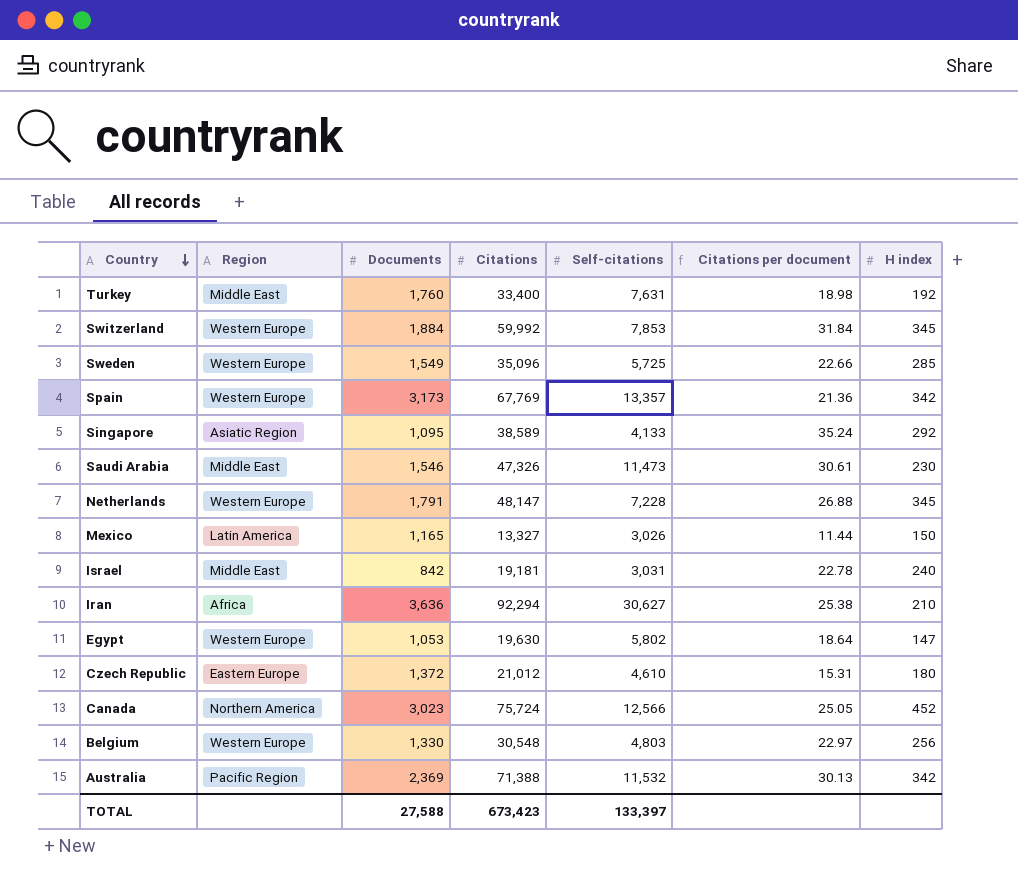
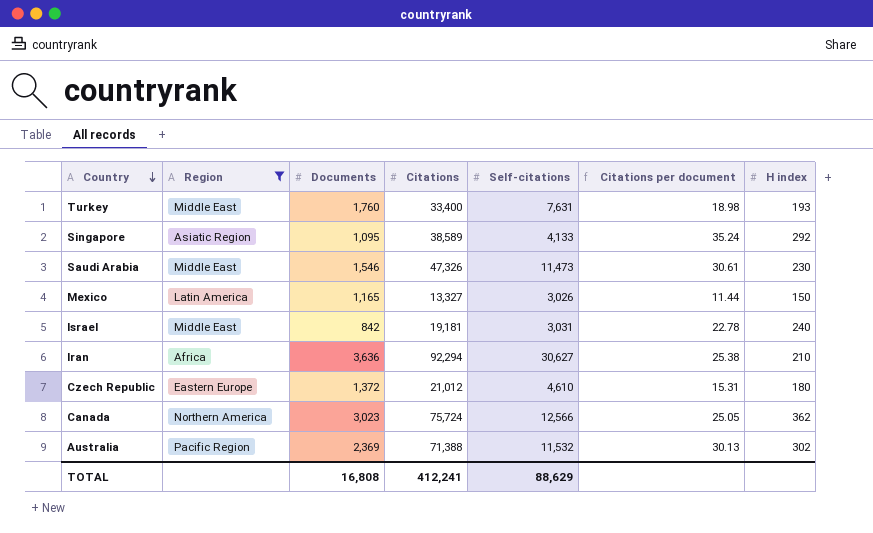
filter: none -> Region != Western Europe
Turkey | H index: 192 -> 193
Canada | H index: 452 -> 362
Australia | H index: 342 -> 302
TOTAL | Documents: 27,588 -> 16,808
TOTAL | Citations: 673,423 -> 412,241
TOTAL | Self-citations: 133,397 -> 88,629

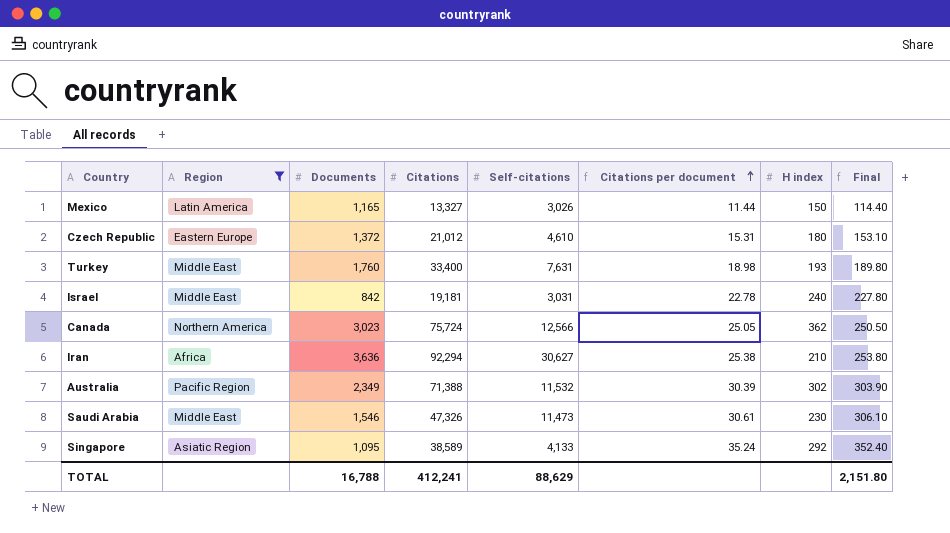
row order: Country descending -> Citations per document ascending
column Final | formula: none -> [Citations per document] * 10
Australia | Documents: 2,369 -> 2,349
Australia | Citations per document: 30.13 -> 30.39
TOTAL | Documents: 16,808 -> 16,788

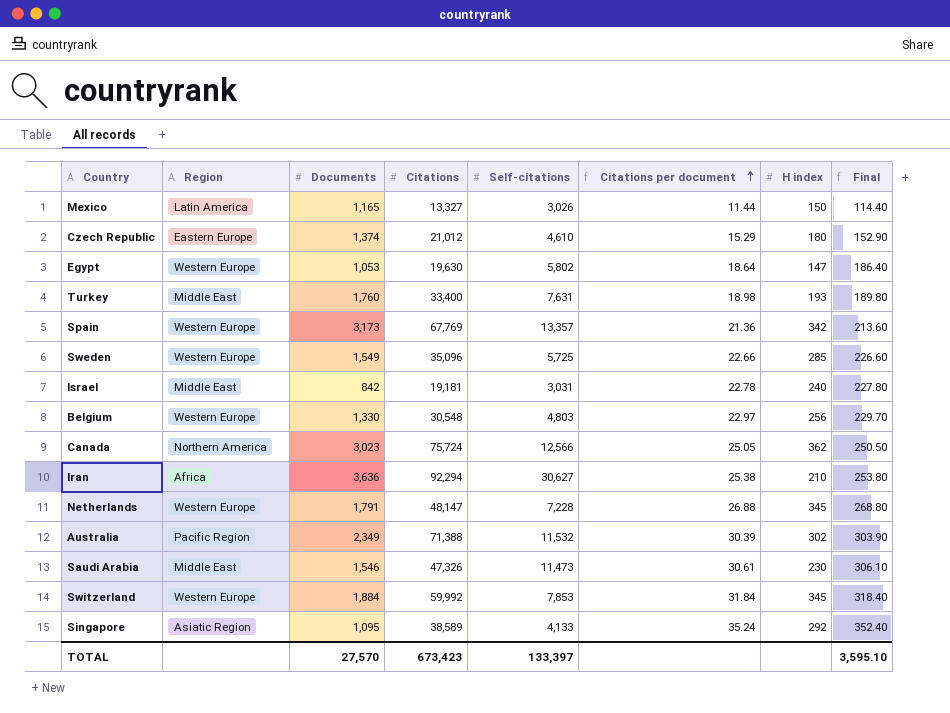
filter: Region != Western Europe -> none
Czech Republic | Documents: 1,372 -> 1,374
Czech Republic | Citations per document: 15.31 -> 15.29
Czech Republic | Final: 153.10 -> 152.90
TOTAL | Documents: 16,788 -> 27,570
TOTAL | Citations: 412,241 -> 673,423
TOTAL | Self-citations: 88,629 -> 133,397
TOTAL | Final: 2,151.80 -> 3,595.10

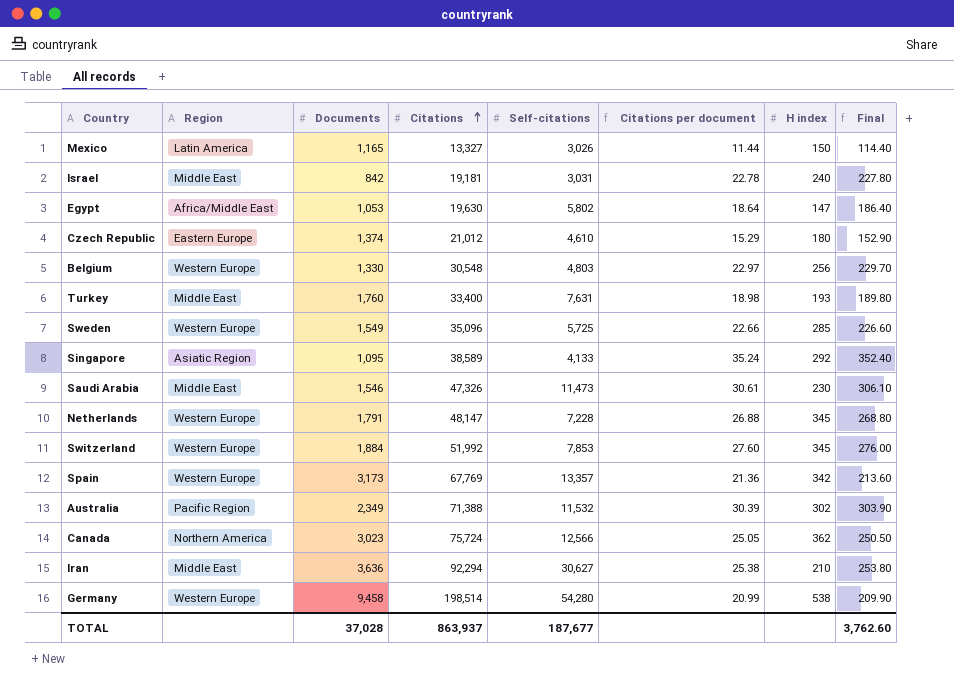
row order: Citations per document ascending -> Citations ascending
Egypt | Region: Western Europe -> Africa/Middle East
Switzerland | Citations: 59,992 -> 51,992
Switzerland | Citations per document: 31.84 -> 27.60
Switzerland | Final: 318.40 -> 276.00
Iran | Region: Africa -> Middle East
row Germany: none -> Western Europe | 9,458 | 198,514 | 54,280 | 20.99 | 538 | 209.90
TOTAL | Documents: 27,570 -> 37,028
TOTAL | Citations: 673,423 -> 863,937
TOTAL | Self-citations: 133,397 -> 187,677
TOTAL | Final: 3,595.10 -> 3,762.60

